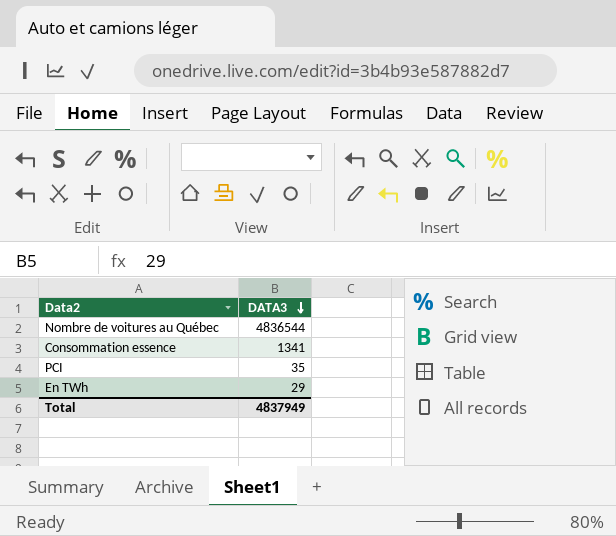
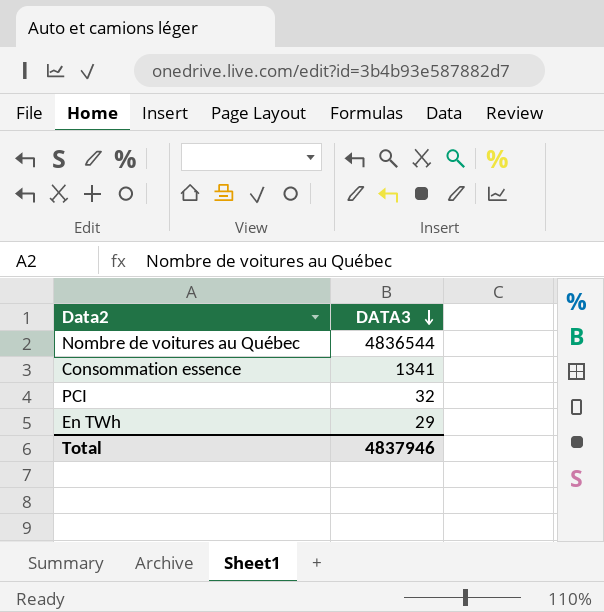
PCI | DATA3: 35 -> 32
Total | DATA3: 4837949 -> 4837946

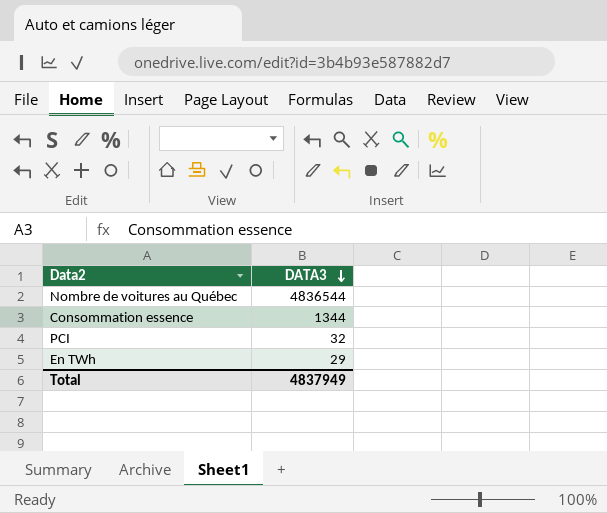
Consommation essence | DATA3: 1341 -> 1344
Total | DATA3: 4837946 -> 4837949

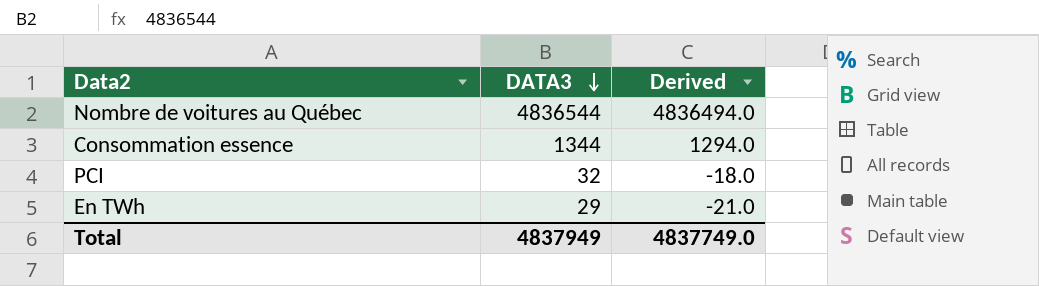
column Derived | formula: none -> [DATA3] - 50

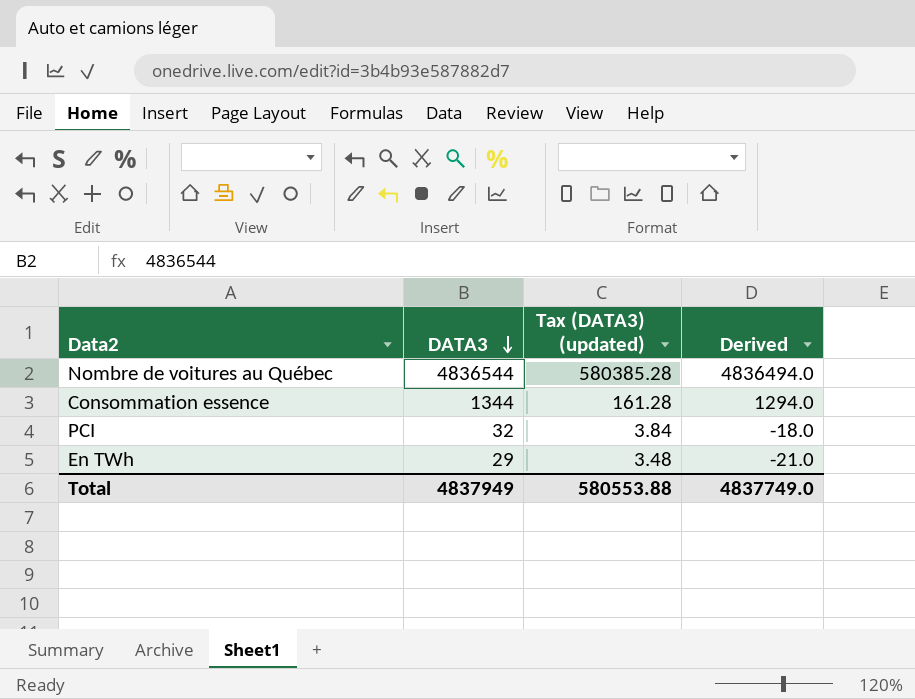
column Tax (DATA3) (updated) | formula: none -> [DATA3] * 0.12

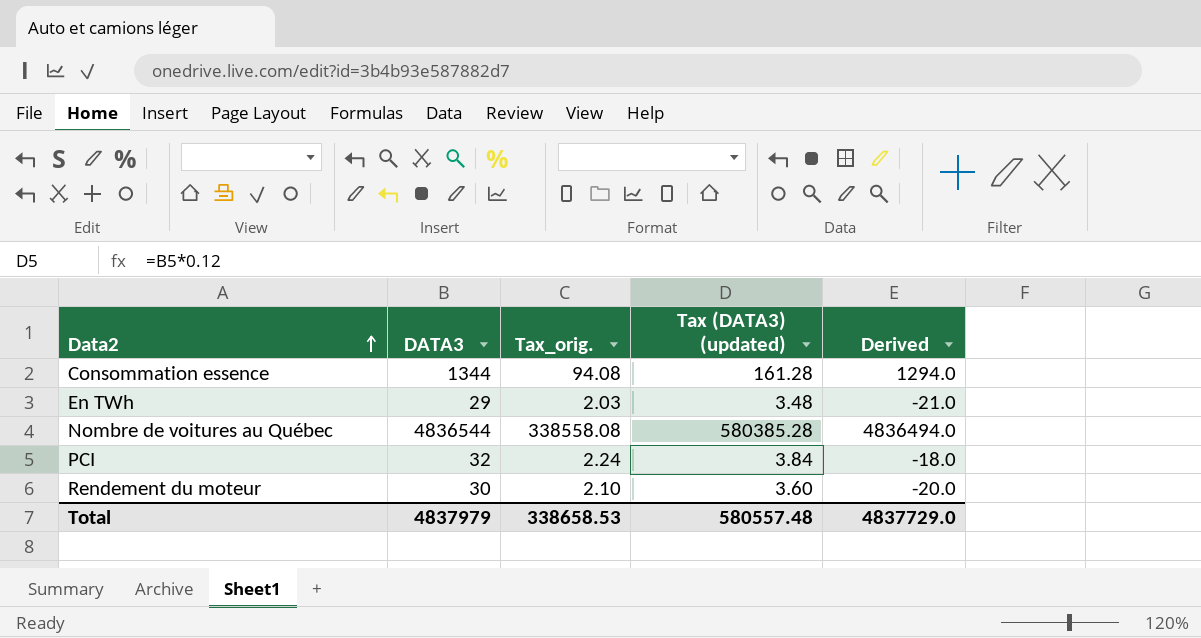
row order: DATA3 descending -> Data2 ascending
column Tax_orig. | formula: none -> [DATA3] * 0.07
row Rendement du moteur: none -> 30 | 2.10 | 3.60 | -20.0
Total | DATA3: 4837949 -> 4837979
Total | Tax (DATA3) (updated): 580553.88 -> 580557.48
Total | Derived: 4837749.0 -> 4837729.0

